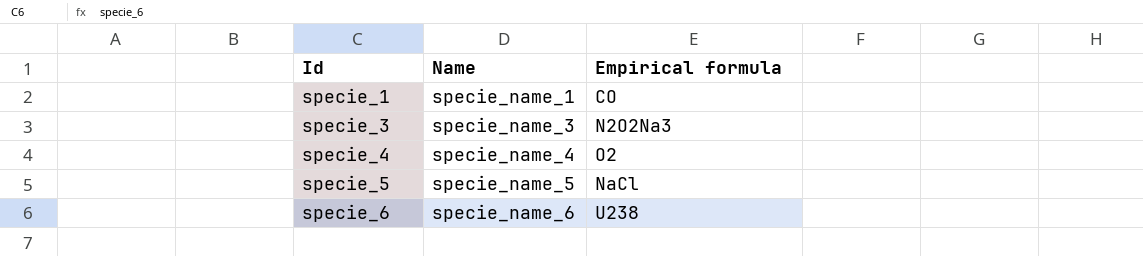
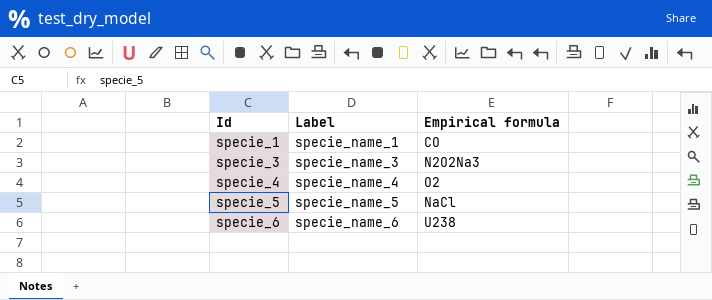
column name: Name -> Label

